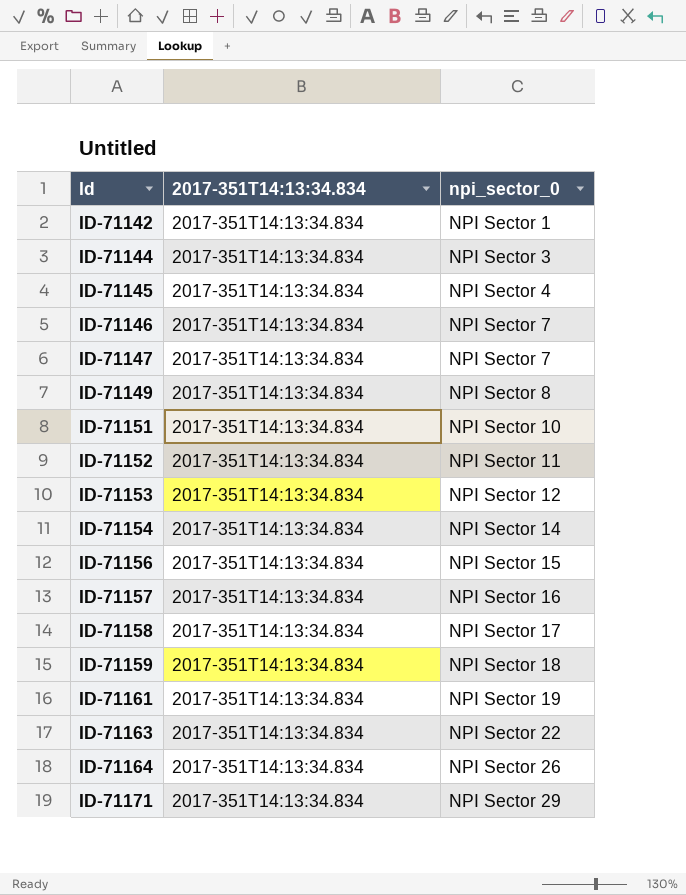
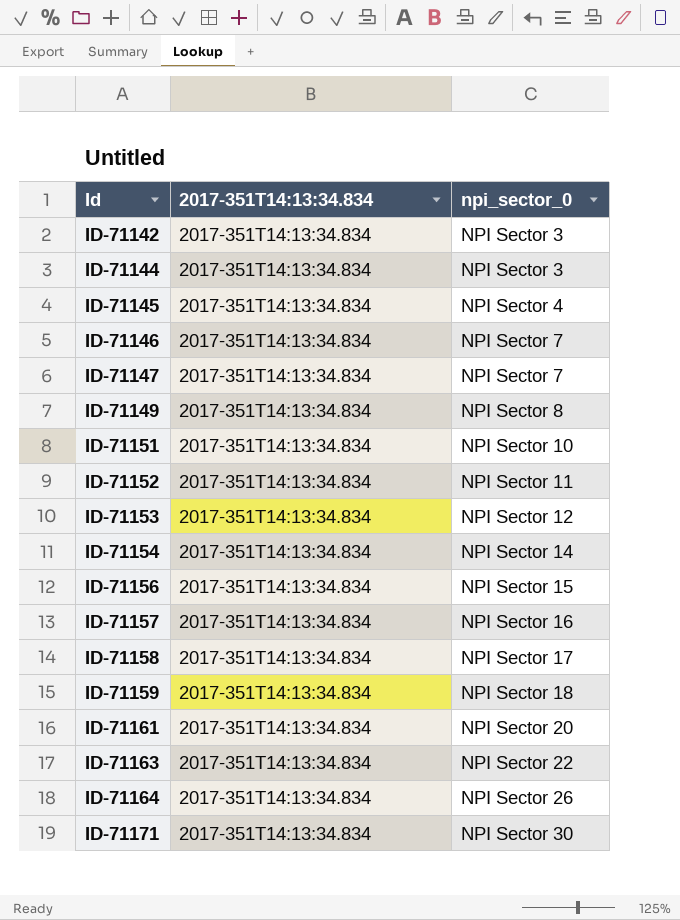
ID-71142 | npi_sector_0: NPI Sector 1 -> NPI Sector 3
ID-71161 | npi_sector_0: NPI Sector 19 -> NPI Sector 20
ID-71171 | npi_sector_0: NPI Sector 29 -> NPI Sector 30

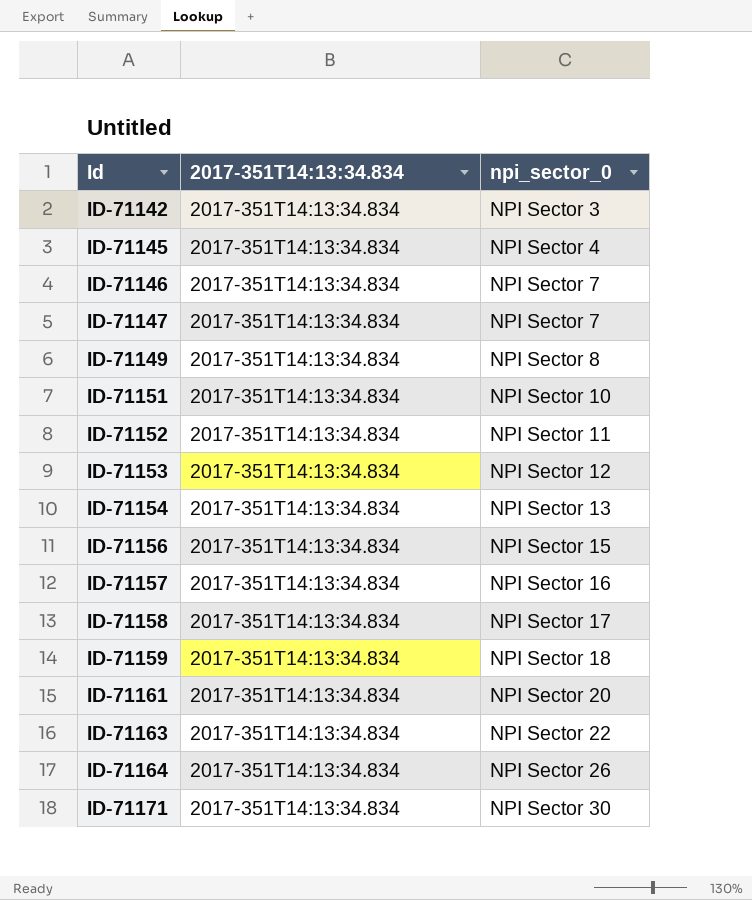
row ID-71144: 2017-351T14:13:34.834 | NPI Sector 3 -> none
ID-71154 | npi_sector_0: NPI Sector 14 -> NPI Sector 13

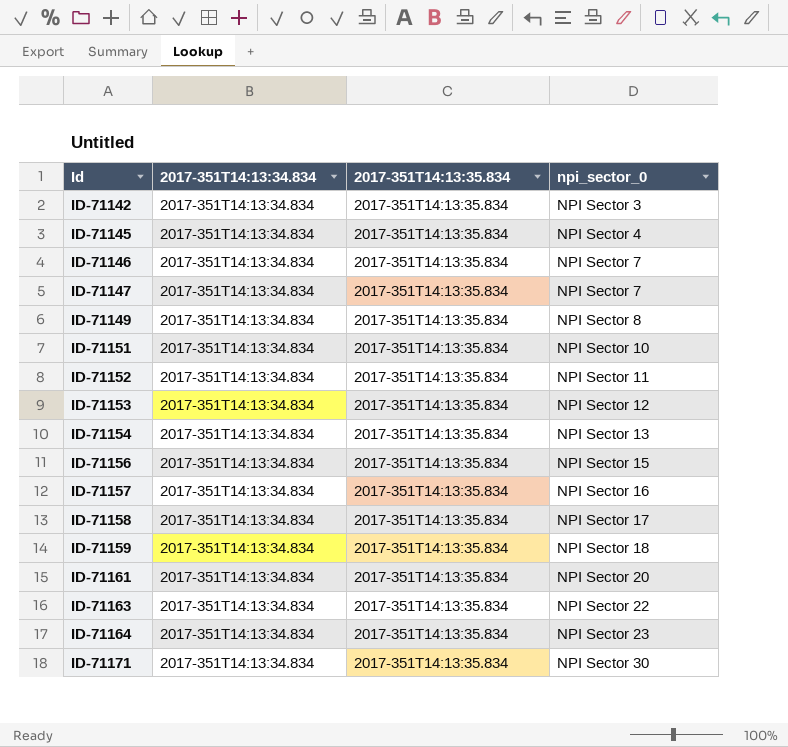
column 2017-351T14:13:35.834 | position: none -> 3
ID-71164 | npi_sector_0: NPI Sector 26 -> NPI Sector 23

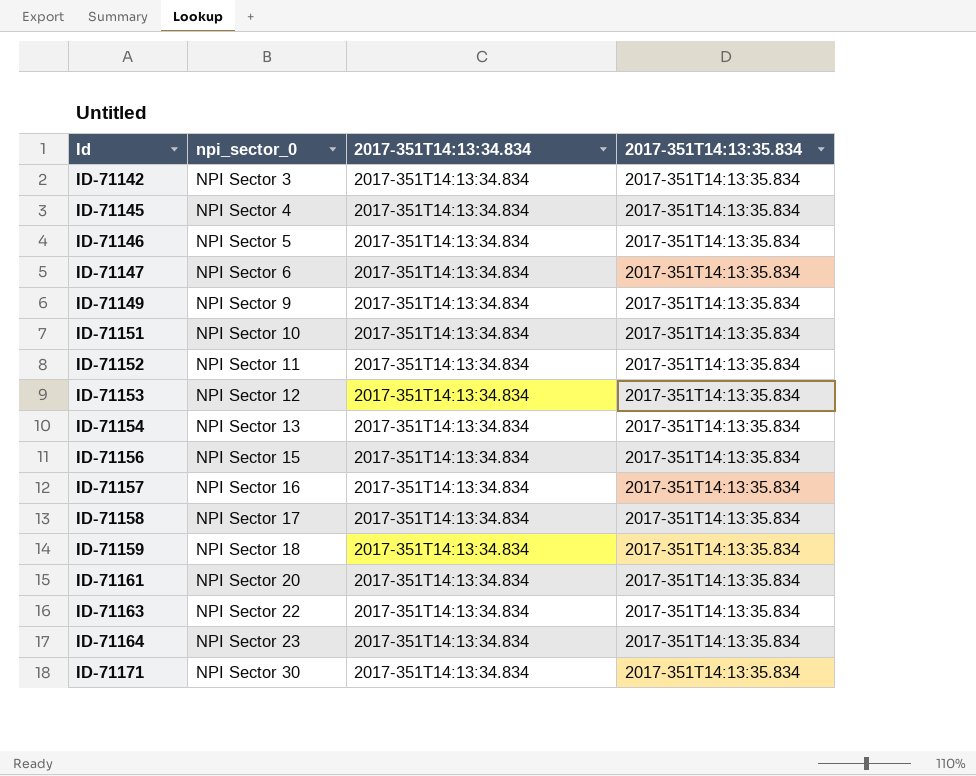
column npi_sector_0 | position: 4 -> 2
ID-71146 | npi_sector_0: NPI Sector 7 -> NPI Sector 5
ID-71147 | npi_sector_0: NPI Sector 7 -> NPI Sector 6
ID-71149 | npi_sector_0: NPI Sector 8 -> NPI Sector 9

